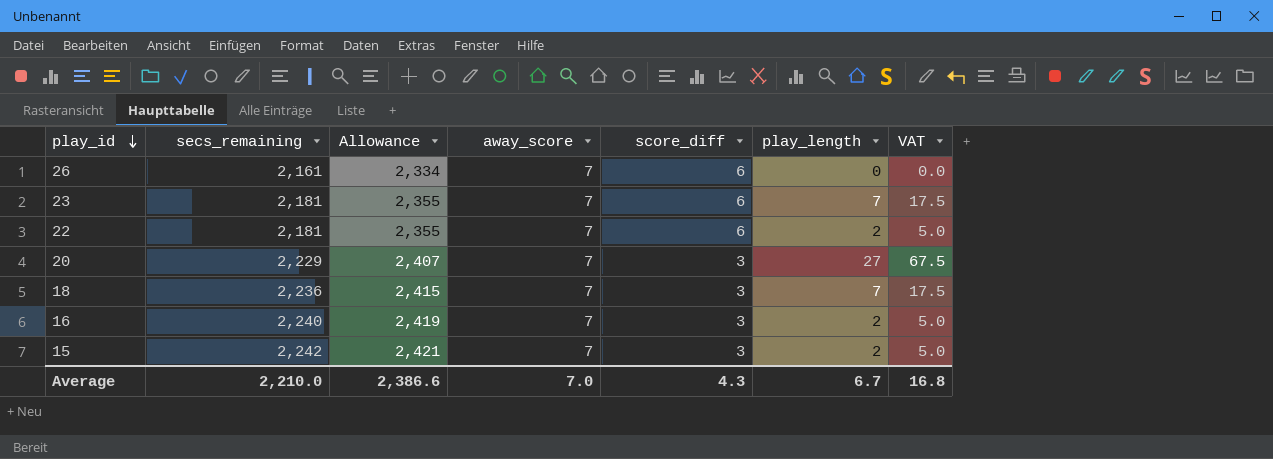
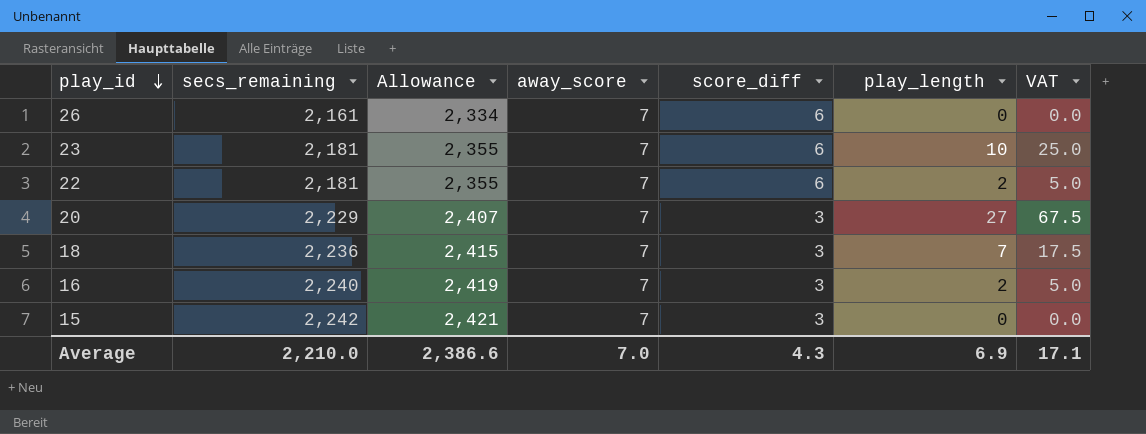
23 | play_length: 7 -> 10
23 | VAT: 17.5 -> 25.0
15 | play_length: 2 -> 0
15 | VAT: 5.0 -> 0.0
Average | play_length: 6.7 -> 6.9
Average | VAT: 16.8 -> 17.1

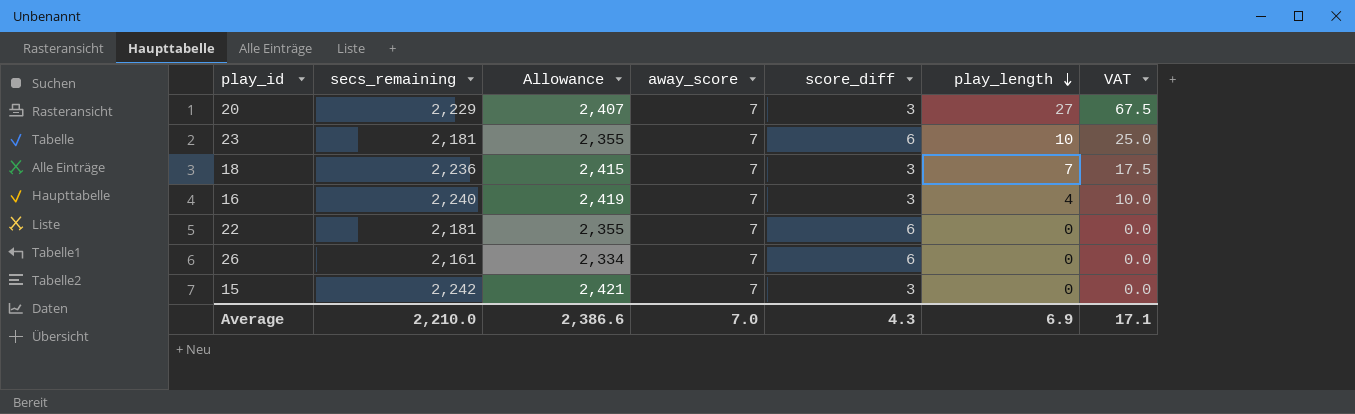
row order: play_id descending -> play_length descending
16 | play_length: 2 -> 4
16 | VAT: 5.0 -> 10.0
22 | play_length: 2 -> 0
22 | VAT: 5.0 -> 0.0

